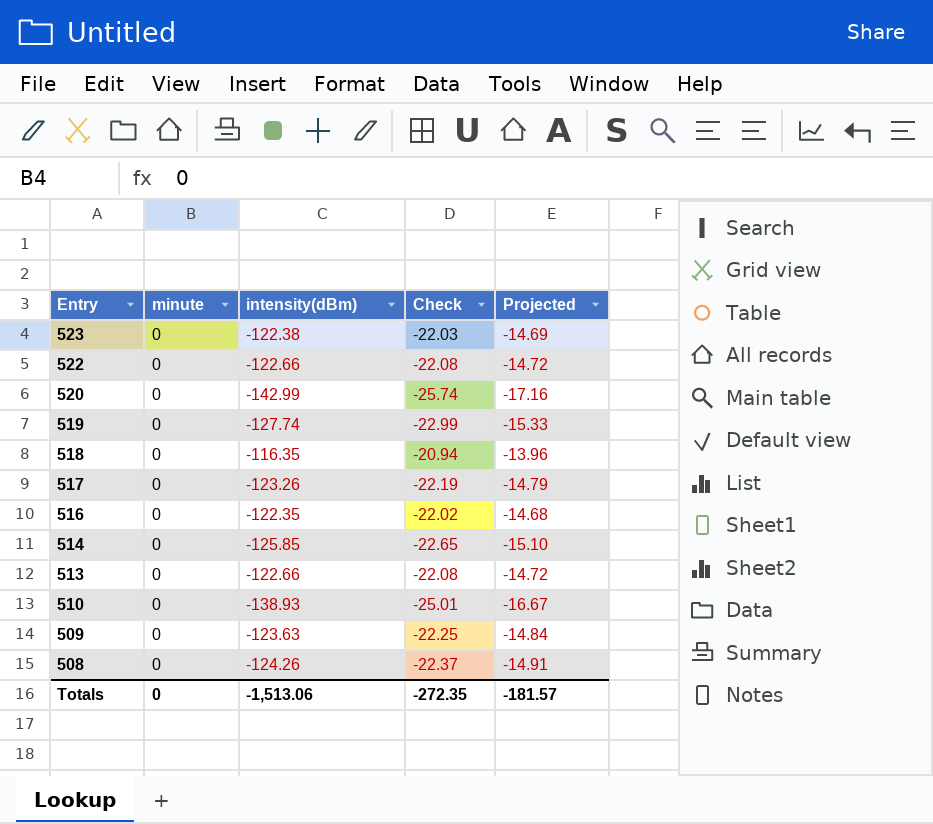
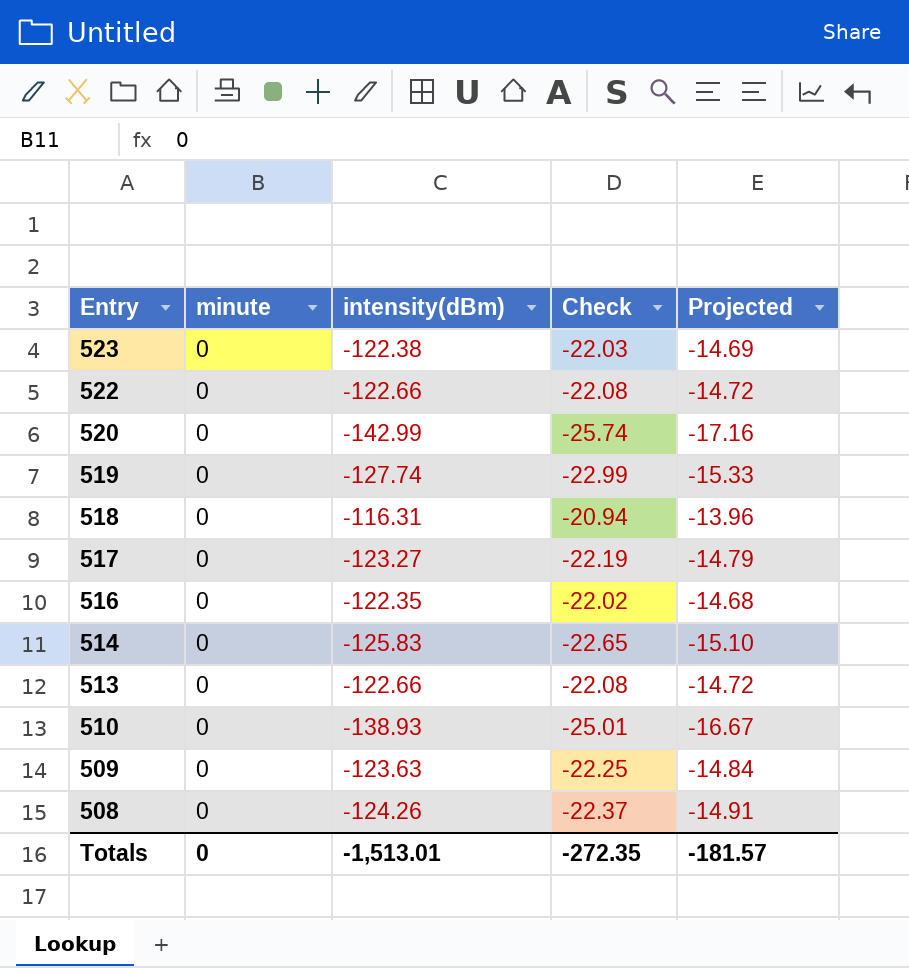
518 | intensity(dBm): -116.35 -> -116.31
517 | intensity(dBm): -123.26 -> -123.27
514 | intensity(dBm): -125.85 -> -125.83
Totals | intensity(dBm): -1,513.06 -> -1,513.01

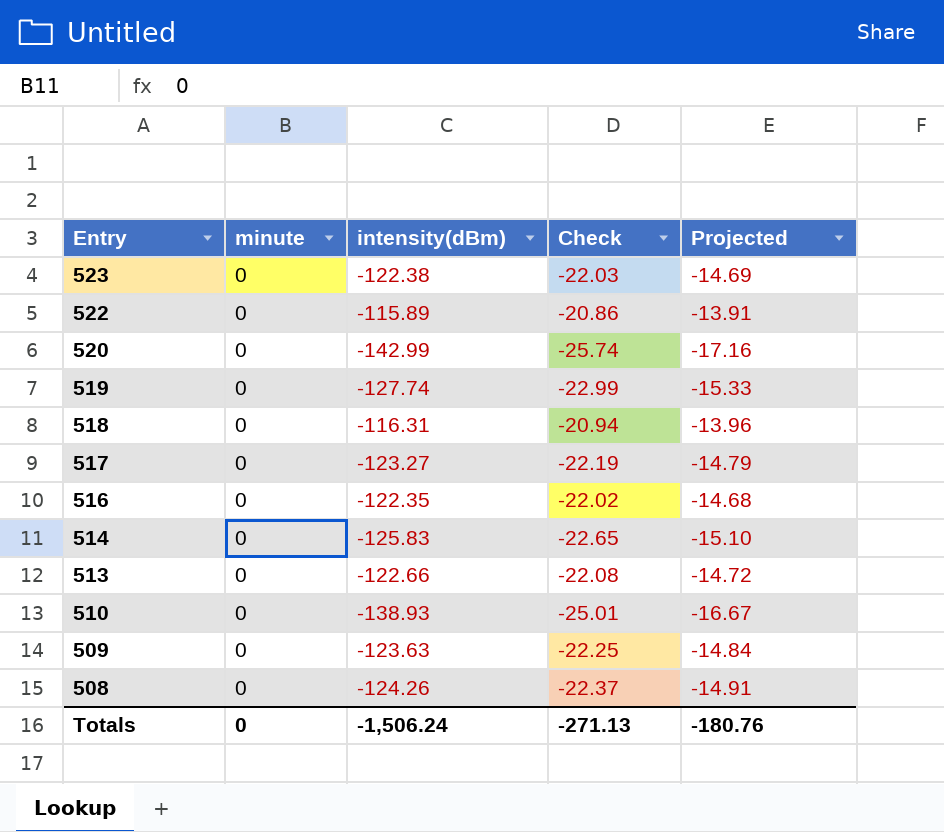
522 | intensity(dBm): -122.66 -> -115.89
522 | Check: -22.08 -> -20.86
522 | Projected: -14.72 -> -13.91
Totals | intensity(dBm): -1,513.01 -> -1,506.24
Totals | Check: -272.35 -> -271.13
Totals | Projected: -181.57 -> -180.76

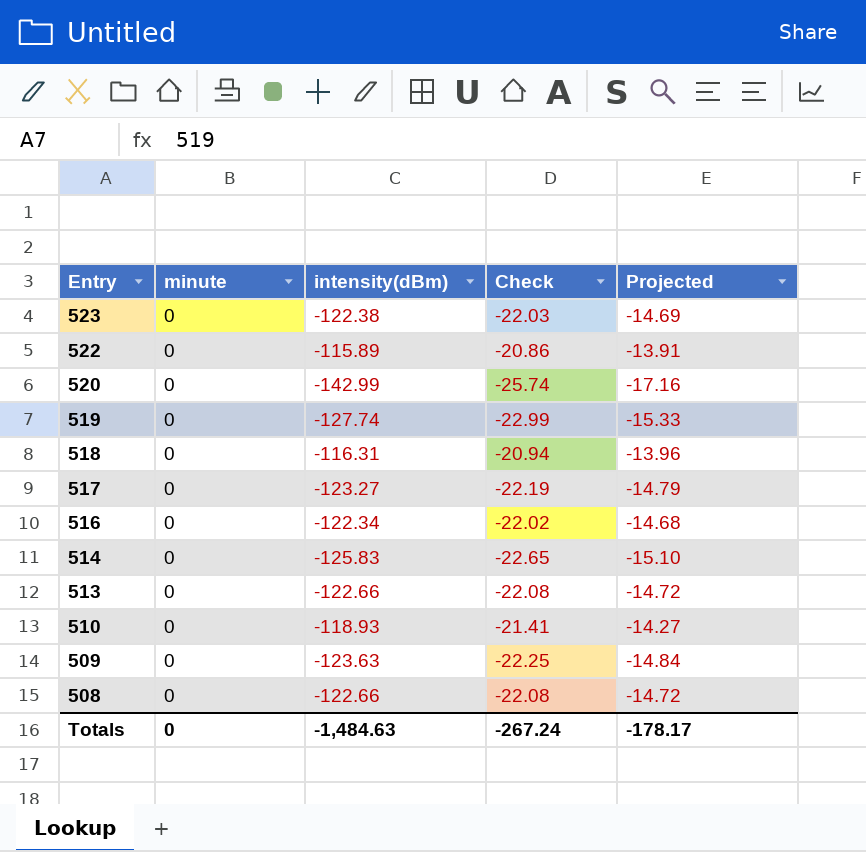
516 | intensity(dBm): -122.35 -> -122.34
510 | intensity(dBm): -138.93 -> -118.93
510 | Check: -25.01 -> -21.41
510 | Projected: -16.67 -> -14.27
508 | intensity(dBm): -124.26 -> -122.66
508 | Check: -22.37 -> -22.08
508 | Projected: -14.91 -> -14.72
Totals | intensity(dBm): -1,506.24 -> -1,484.63
Totals | Check: -271.13 -> -267.24
Totals | Projected: -180.76 -> -178.17

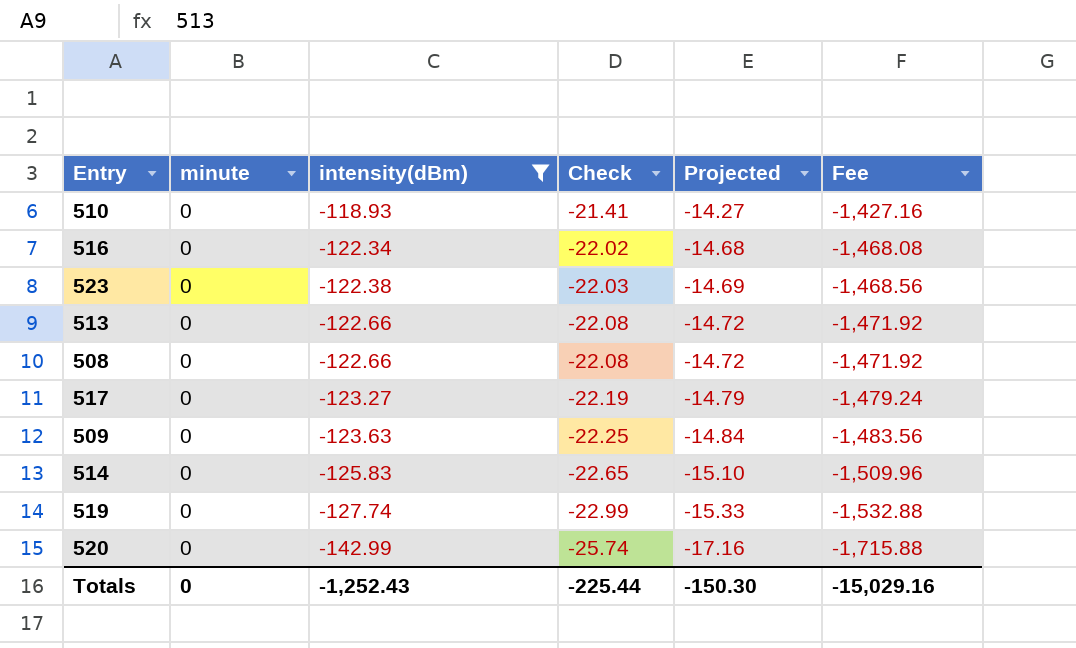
filter: none -> intensity(dBm) <= -118.93
row order: Entry descending -> intensity(dBm) descending
column Fee | formula: none -> [intensity(dBm)] * 12
Totals | intensity(dBm): -1,484.63 -> -1,252.43
Totals | Check: -267.24 -> -225.44
Totals | Projected: -178.17 -> -150.30

